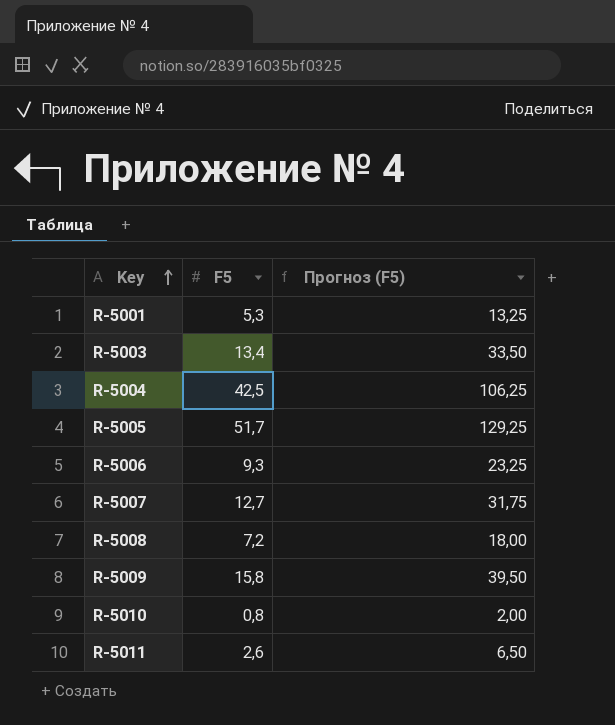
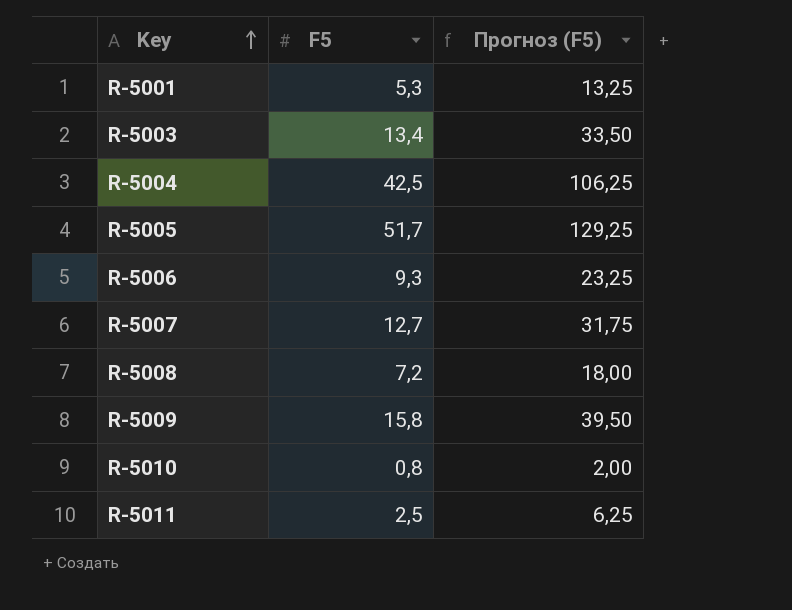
R-5011 | F5: 2,6 -> 2,5
R-5011 | Прогноз (F5): 6,50 -> 6,25

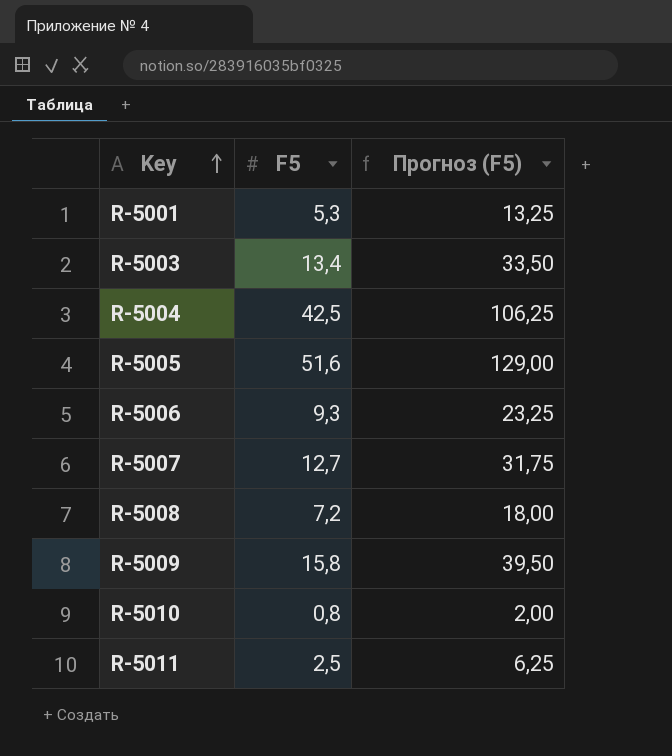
R-5005 | F5: 51,7 -> 51,6
R-5005 | Прогноз (F5): 129,25 -> 129,00

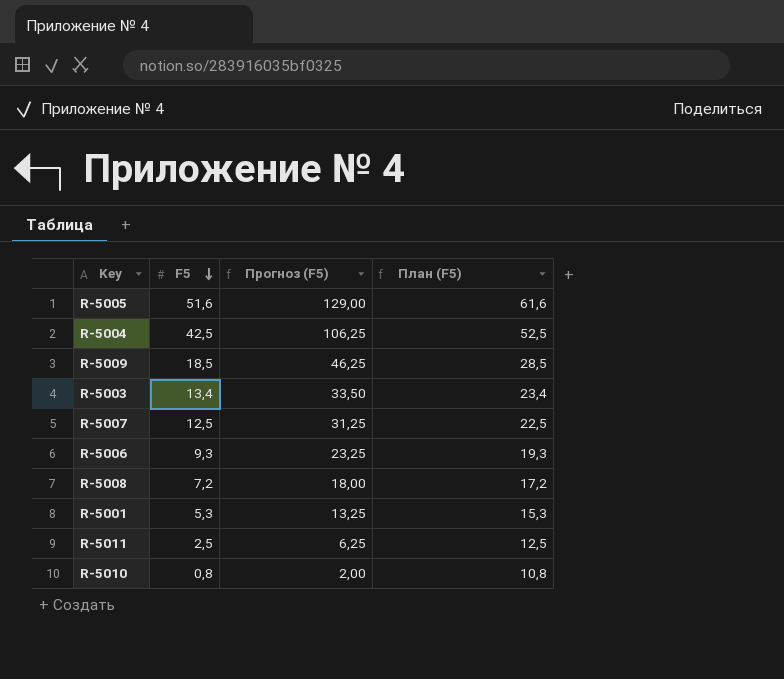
row order: Key ascending -> F5 descending
column План (F5) | formula: none -> [F5] + 10
R-5009 | F5: 15,8 -> 18,5
R-5009 | Прогноз (F5): 39,50 -> 46,25
R-5007 | F5: 12,7 -> 12,5
R-5007 | Прогноз (F5): 31,75 -> 31,25

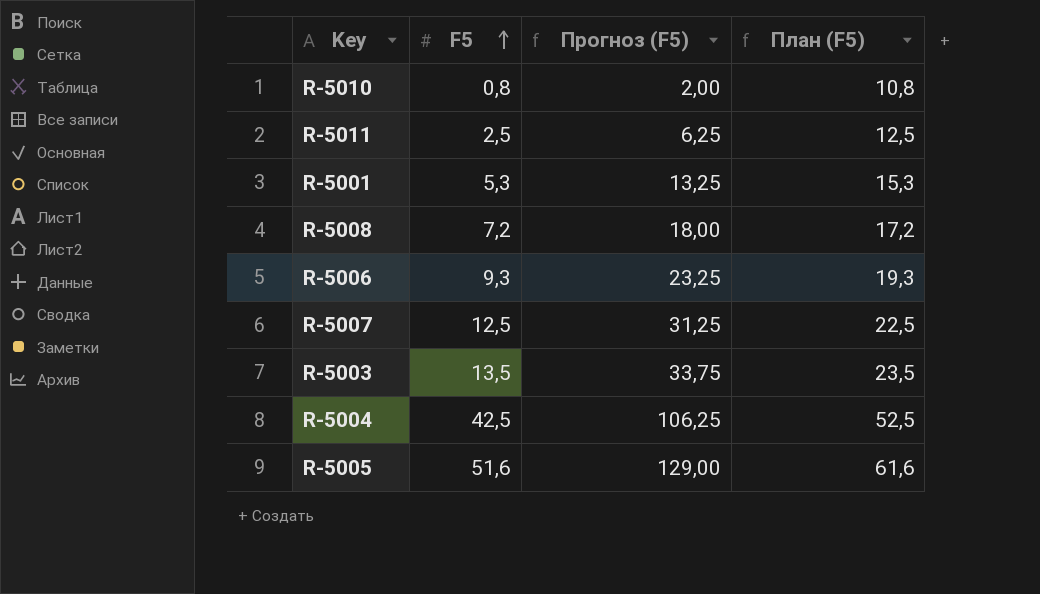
row order: F5 descending -> F5 ascending
row R-5009: 18,5 | 46,25 | 28,5 -> none
R-5003 | F5: 13,4 -> 13,5
R-5003 | Прогноз (F5): 33,50 -> 33,75
R-5003 | План (F5): 23,4 -> 23,5

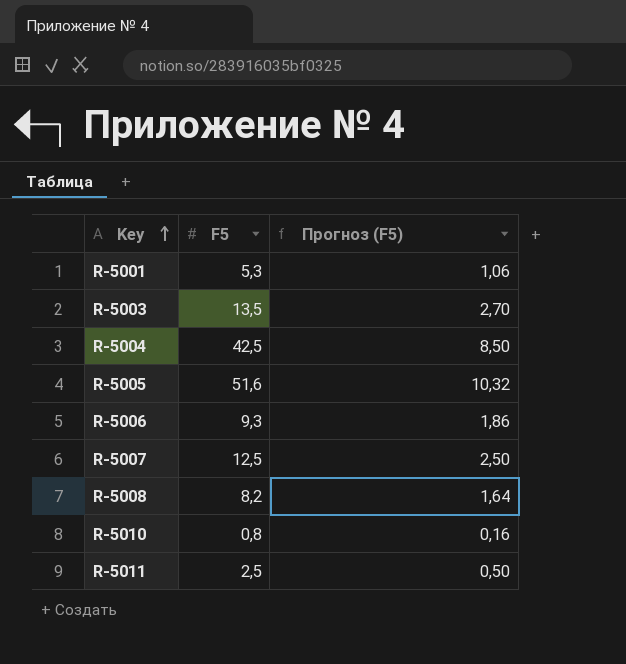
row order: F5 ascending -> Key ascending
column План (F5) | formula: [F5] + 10 -> none
column Прогноз (F5) | formula: [F5] * 2,5 -> [F5] * 0,2
R-5008 | F5: 7,2 -> 8,2

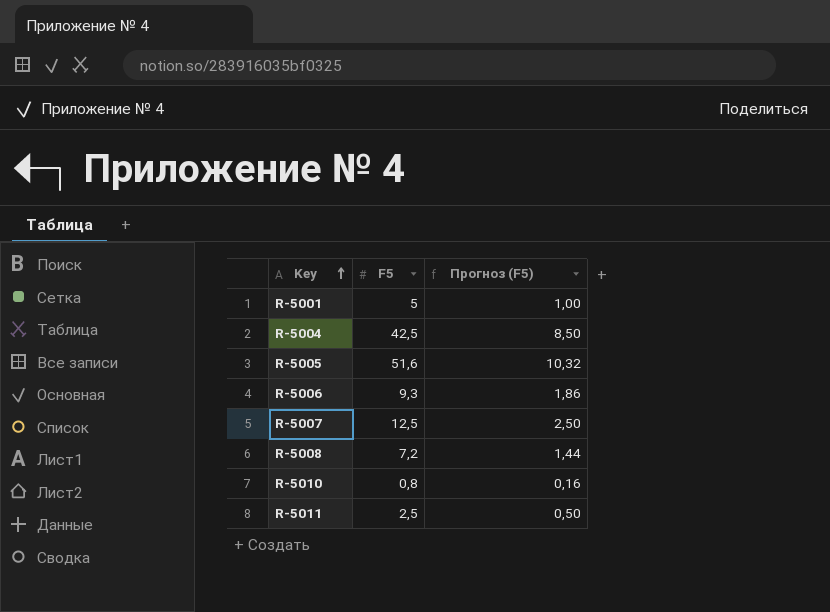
row R-5003: 13,5 | 2,70 -> none
R-5001 | F5: 5,3 -> 5
R-5001 | Прогноз (F5): 1,06 -> 1,00
R-5008 | F5: 8,2 -> 7,2
R-5008 | Прогноз (F5): 1,64 -> 1,44

